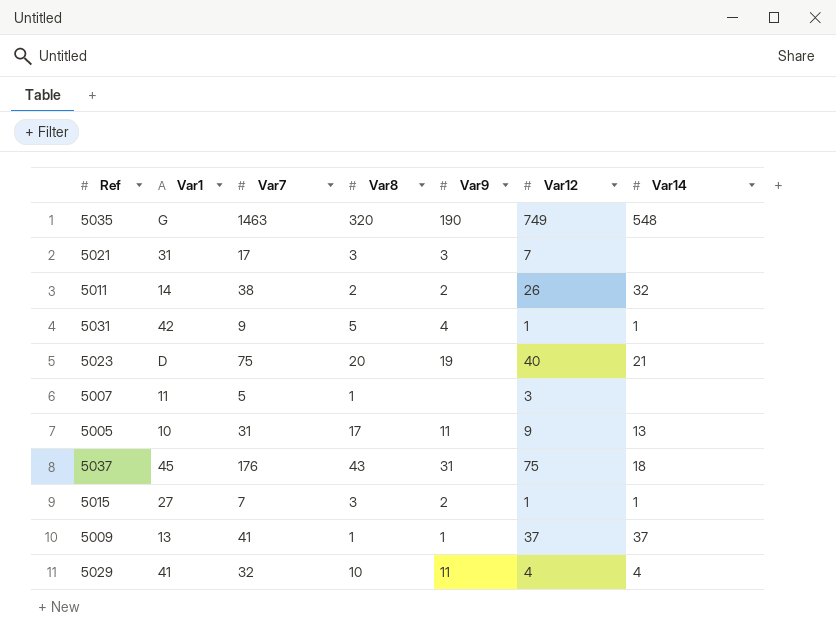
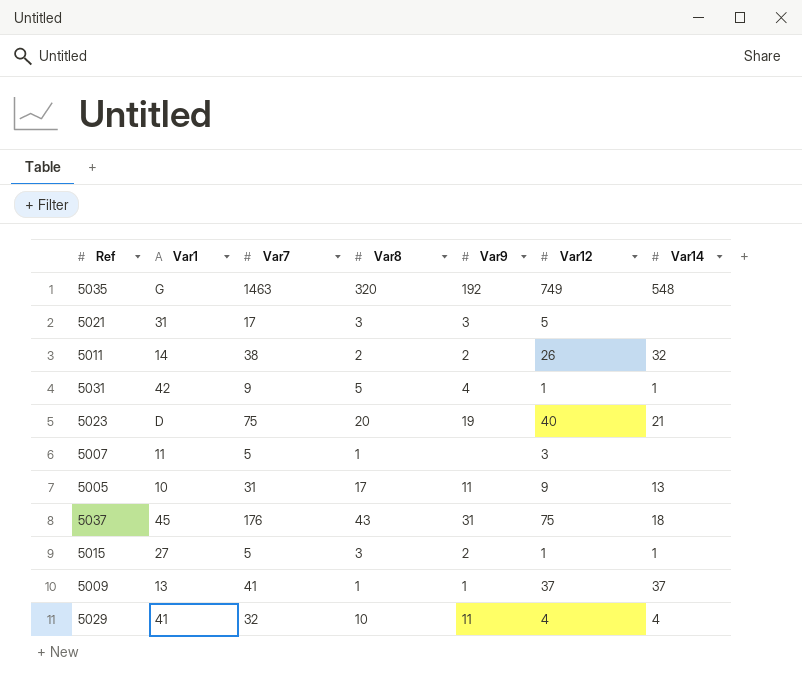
5035 | Var9: 190 -> 192
5021 | Var12: 7 -> 5
5015 | Var7: 7 -> 5

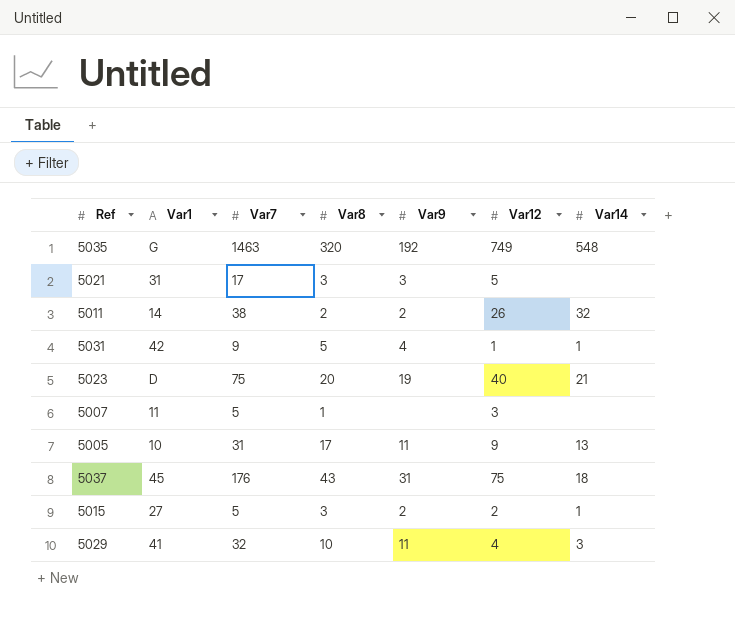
row 5009: 13 | 41 | 1 | 1 | 37 | 37 -> none
5015 | Var12: 1 -> 2
5029 | Var14: 4 -> 3

